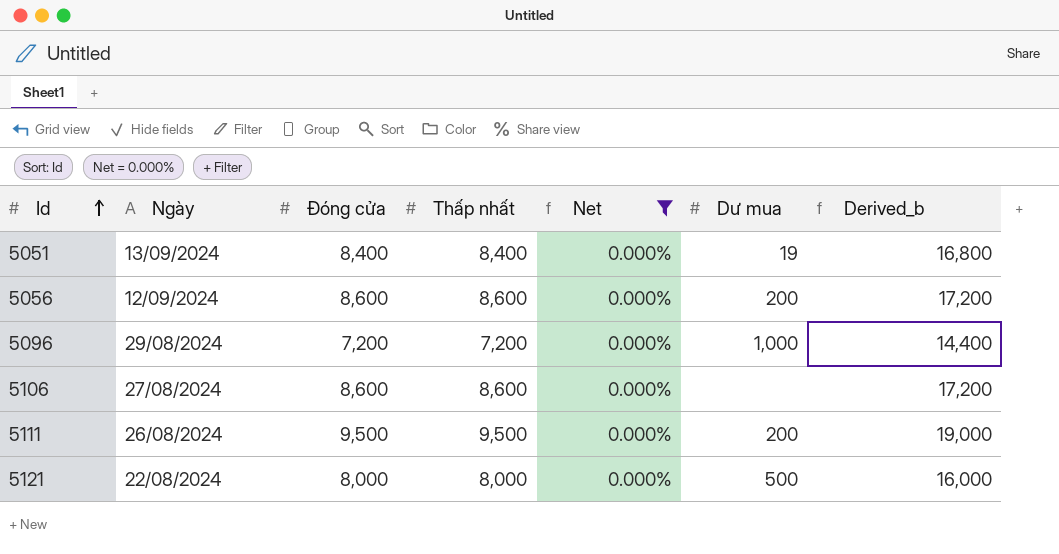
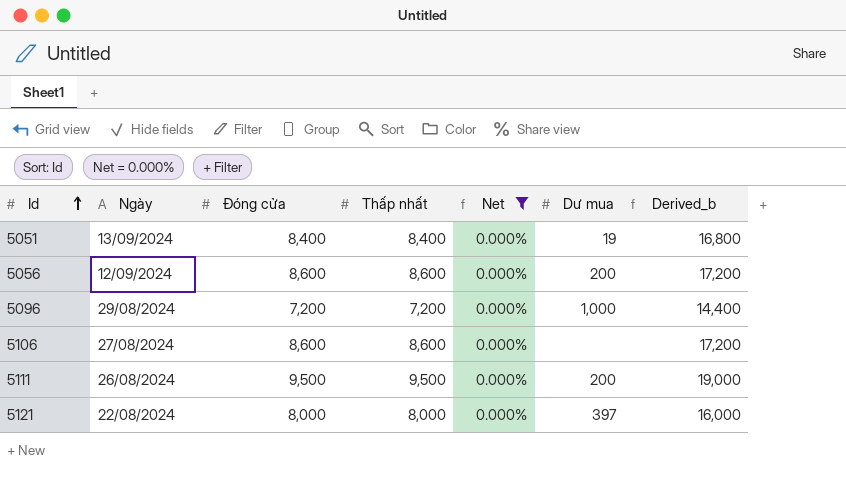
5121 | Dư mua: 500 -> 397

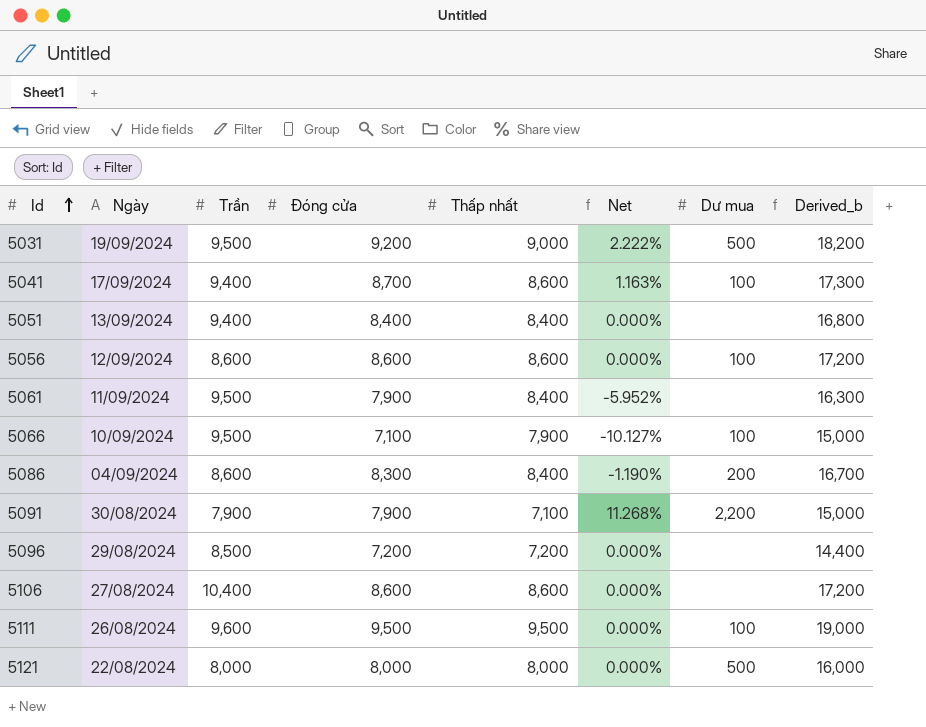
filter: Net = 0.000% -> none
column Trần | position: none -> 3
5051 | Dư mua: 19 -> none
5056 | Dư mua: 200 -> 100
5096 | Dư mua: 1,000 -> none
5111 | Dư mua: 200 -> 100
5121 | Dư mua: 397 -> 500

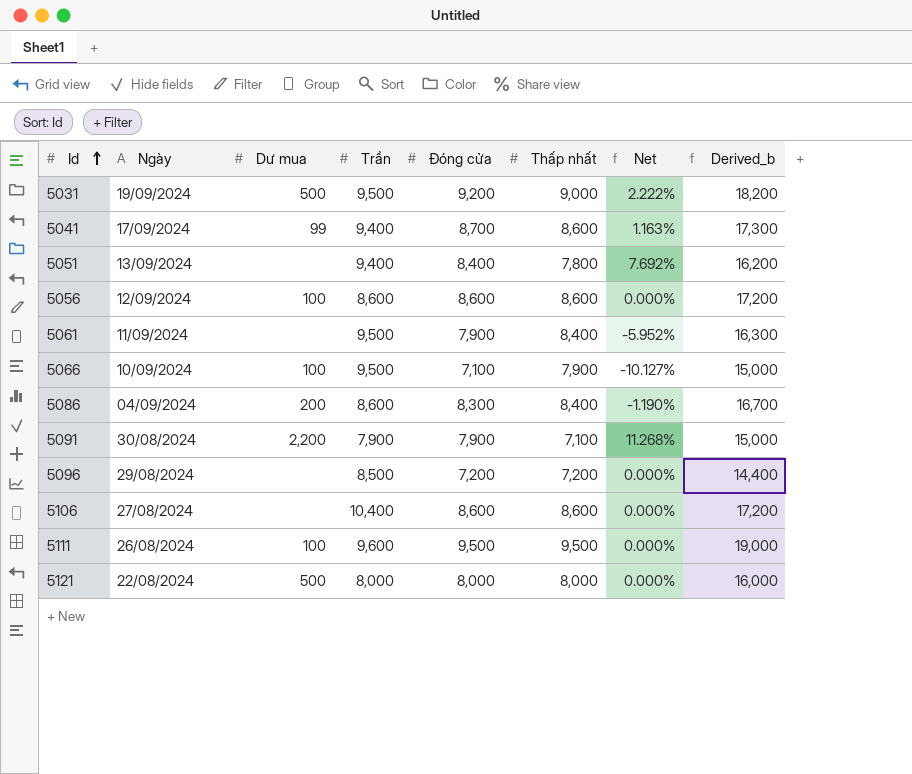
column Dư mua | position: 7 -> 3
5041 | Dư mua: 100 -> 99
5051 | Thấp nhất: 8,400 -> 7,800
5051 | Net: 0.000% -> 7.692%
5051 | Derived_b: 16,800 -> 16,200

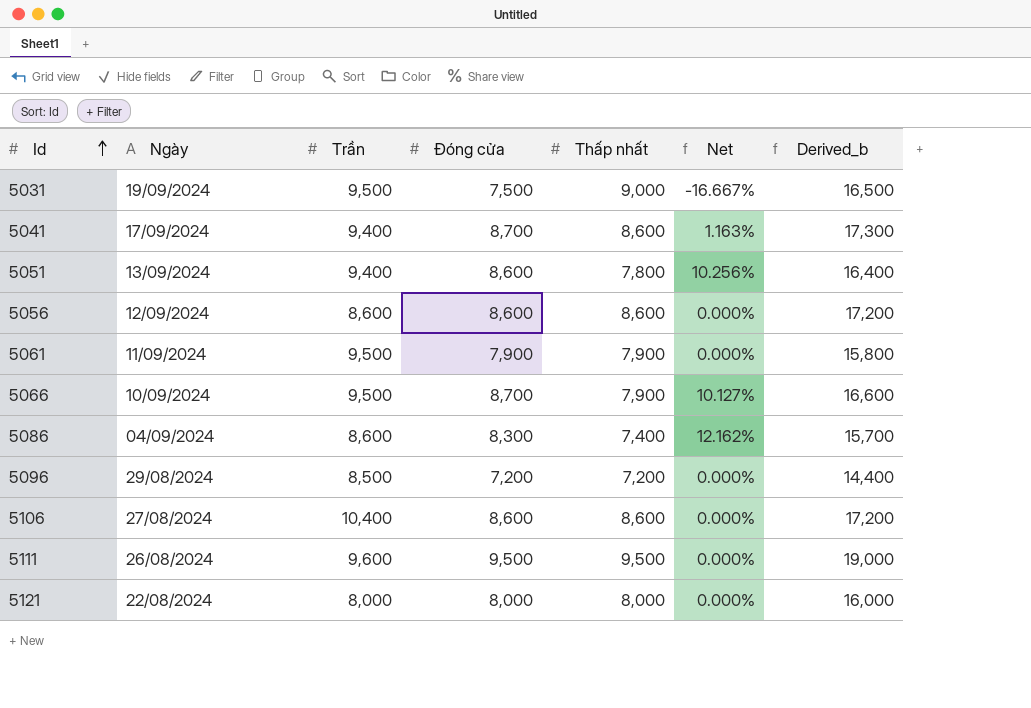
column Dư mua | position: 3 -> none
row 5091: 30/08/2024 | 2,200 | 7,900 | 7,900 | 7,100 | 11.268% | 15,000 -> none
5031 | Đóng cửa: 9,200 -> 7,500
5031 | Net: 2.222% -> -16.667%
5031 | Derived_b: 18,200 -> 16,500
5051 | Đóng cửa: 8,400 -> 8,600
5051 | Net: 7.692% -> 10.256%
5051 | Derived_b: 16,200 -> 16,400
5061 | Thấp nhất: 8,400 -> 7,900
5061 | Net: -5.952% -> 0.000%
5061 | Derived_b: 16,300 -> 15,800
5066 | Đóng cửa: 7,100 -> 8,700
5066 | Net: -10.127% -> 10.127%
5066 | Derived_b: 15,000 -> 16,600
5086 | Thấp nhất: 8,400 -> 7,400
5086 | Net: -1.190% -> 12.162%
5086 | Derived_b: 16,700 -> 15,700

